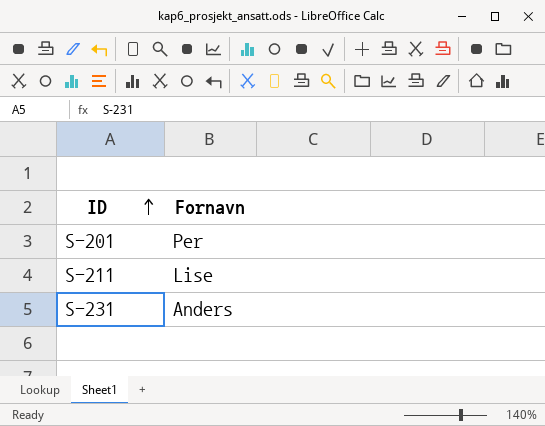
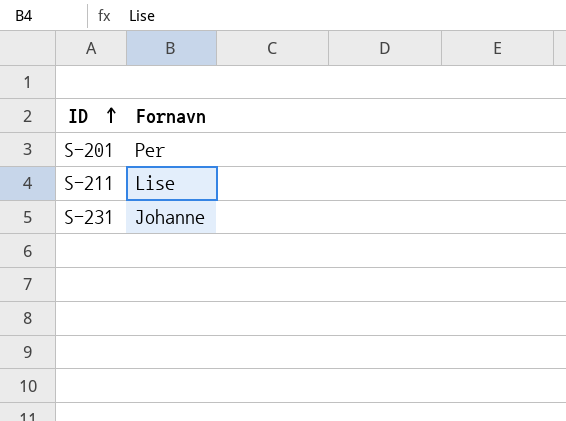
S-231 | Fornavn: Anders -> Johanne

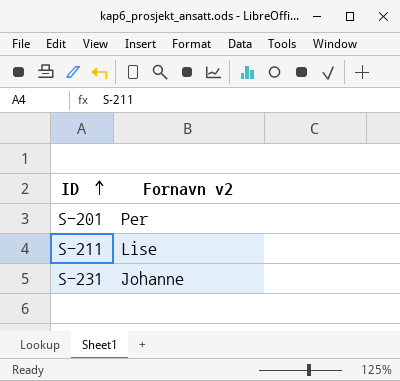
column name: Fornavn -> Fornavn v2

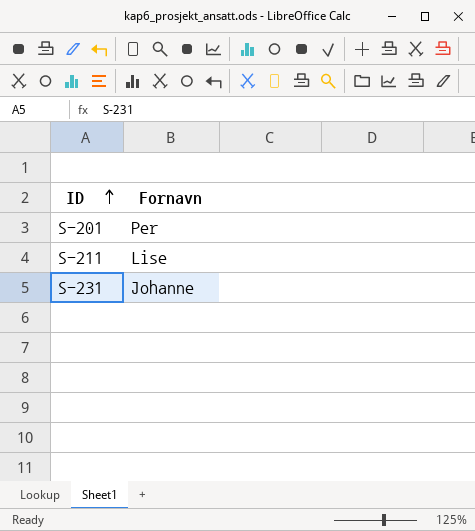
column name: Fornavn v2 -> Fornavn

